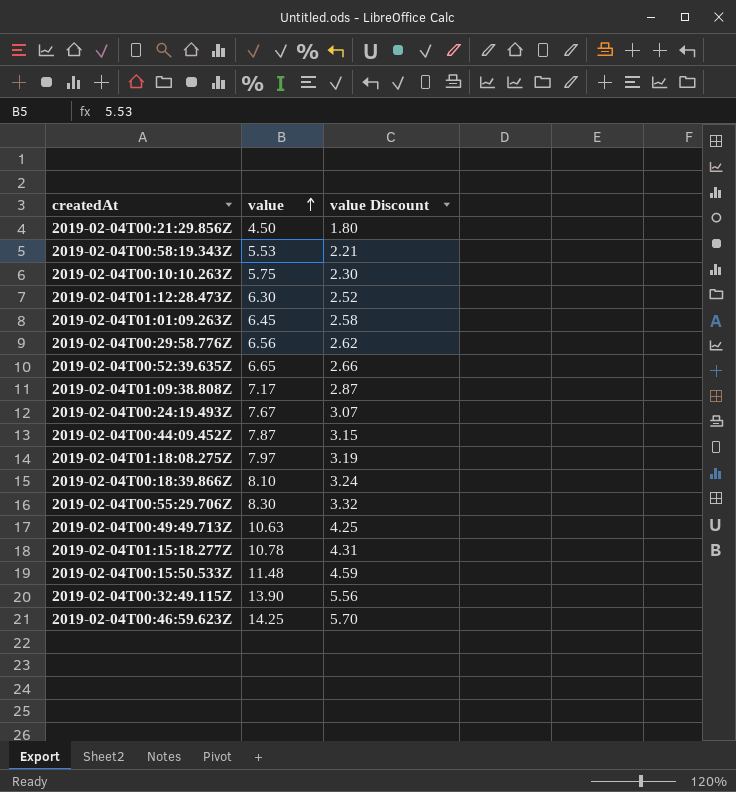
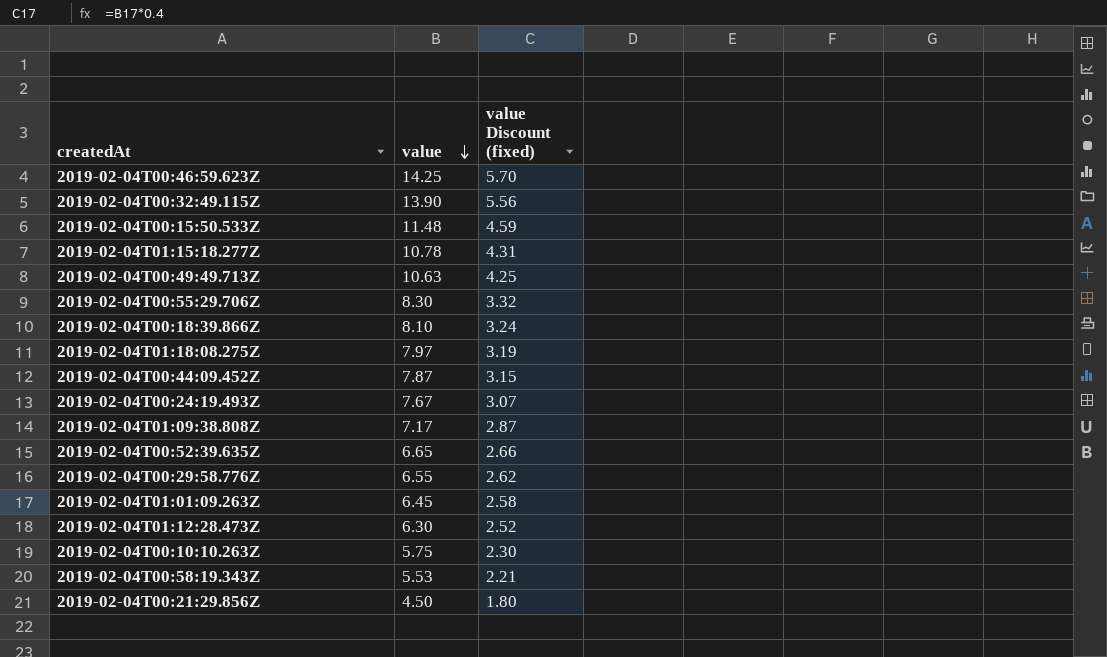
row order: value ascending -> value descending
column name: value Discount -> value Discount (fixed)
2019-02-04T00:29:58.776Z | value: 6.56 -> 6.55

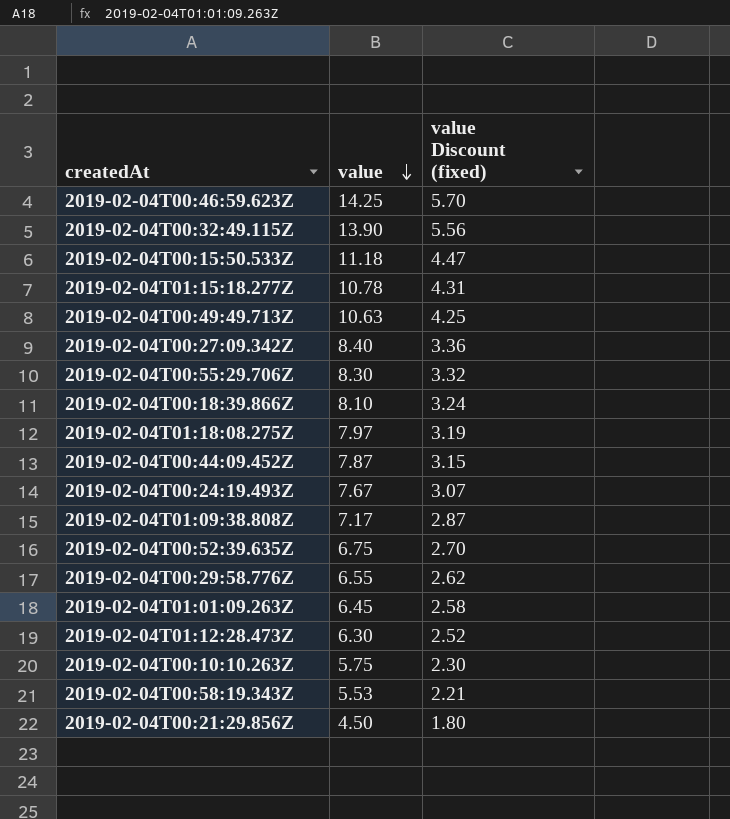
2019-02-04T00:15:50.533Z | value: 11.48 -> 11.18
2019-02-04T00:15:50.533Z | value Discount (fixed): 4.59 -> 4.47
row 2019-02-04T00:27:09.342Z: none -> 8.40 | 3.36
2019-02-04T00:52:39.635Z | value: 6.65 -> 6.75
2019-02-04T00:52:39.635Z | value Discount (fixed): 2.66 -> 2.70

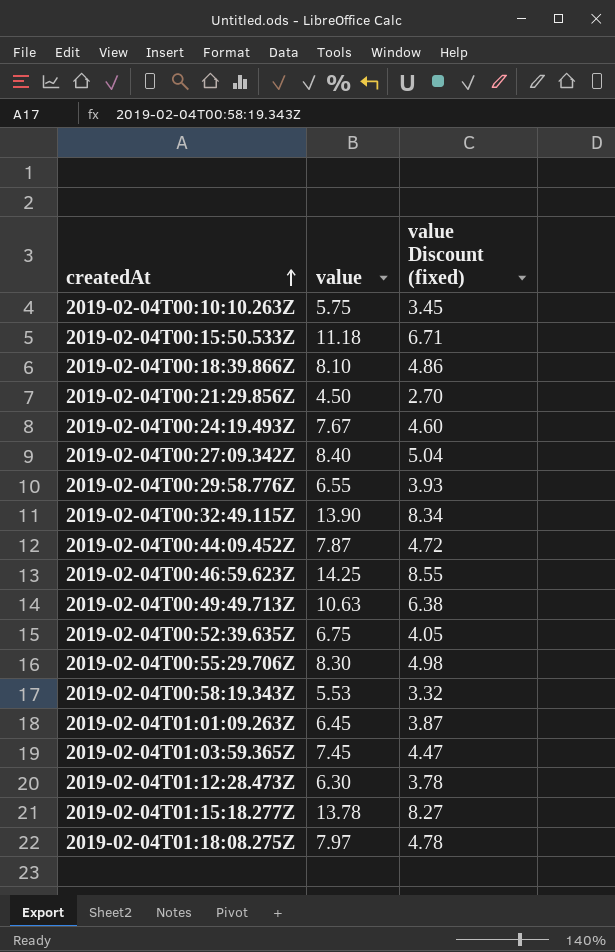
row order: value descending -> createdAt ascending
column value Discount (fixed) | formula: [value] * 0.4 -> [value] * 0.6
row 2019-02-04T01:09:38.808Z: 7.17 | 2.87 -> none
row 2019-02-04T01:03:59.365Z: none -> 7.45 | 4.47
2019-02-04T01:15:18.277Z | value: 10.78 -> 13.78

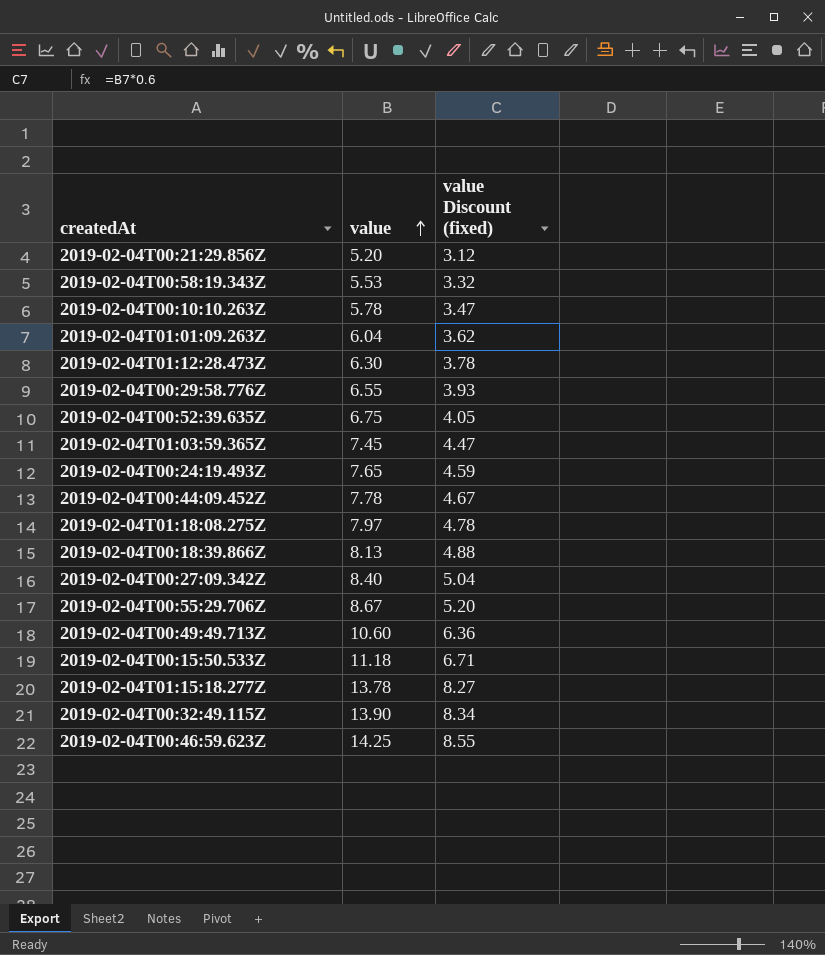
row order: createdAt ascending -> value ascending
2019-02-04T00:21:29.856Z | value: 4.50 -> 5.20
2019-02-04T00:21:29.856Z | value Discount (fixed): 2.70 -> 3.12
2019-02-04T00:10:10.263Z | value: 5.75 -> 5.78
2019-02-04T00:10:10.263Z | value Discount (fixed): 3.45 -> 3.47
2019-02-04T01:01:09.263Z | value: 6.45 -> 6.04
2019-02-04T01:01:09.263Z | value Discount (fixed): 3.87 -> 3.62
2019-02-04T00:24:19.493Z | value: 7.67 -> 7.65
2019-02-04T00:24:19.493Z | value Discount (fixed): 4.60 -> 4.59
2019-02-04T00:44:09.452Z | value: 7.87 -> 7.78
2019-02-04T00:44:09.452Z | value Discount (fixed): 4.72 -> 4.67
2019-02-04T00:18:39.866Z | value: 8.10 -> 8.13
2019-02-04T00:18:39.866Z | value Discount (fixed): 4.86 -> 4.88
2019-02-04T00:55:29.706Z | value: 8.30 -> 8.67
2019-02-04T00:55:29.706Z | value Discount (fixed): 4.98 -> 5.20
2019-02-04T00:49:49.713Z | value: 10.63 -> 10.60
2019-02-04T00:49:49.713Z | value Discount (fixed): 6.38 -> 6.36

